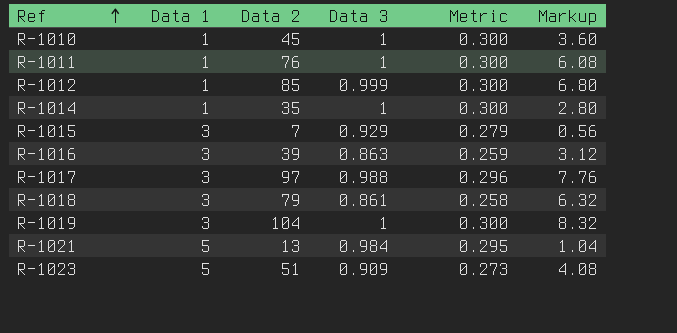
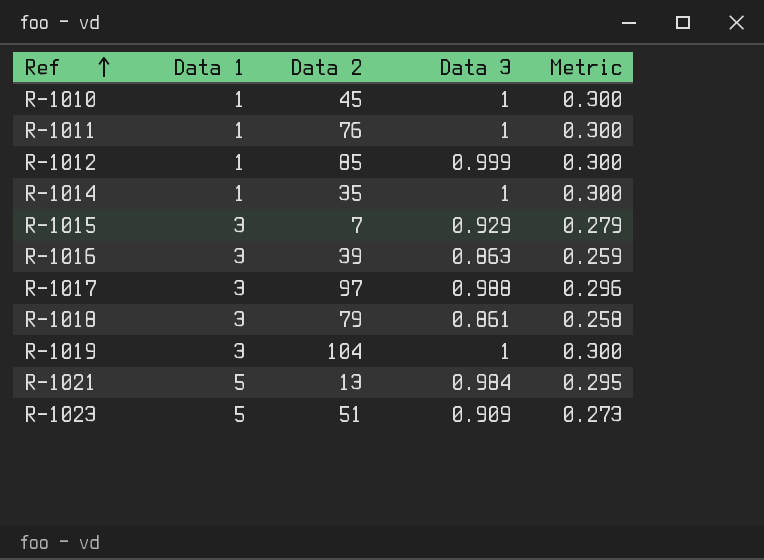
column Markup | formula: [Data 2] * 0.08 -> none

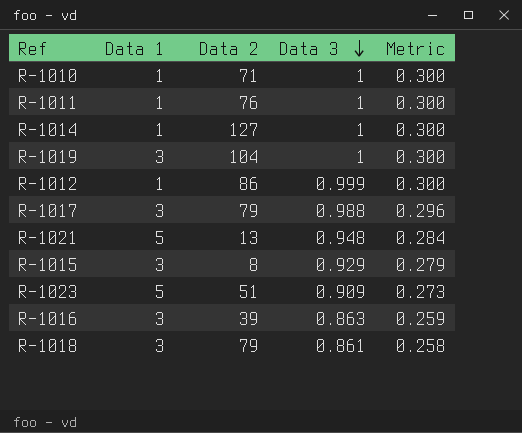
row order: Ref ascending -> Data 3 descending
R-1010 | Data 2: 45 -> 71
R-1014 | Data 2: 35 -> 127
R-1012 | Data 2: 85 -> 86
R-1017 | Data 2: 97 -> 79
R-1021 | Data 3: 0.984 -> 0.948
R-1021 | Metric: 0.295 -> 0.284
R-1015 | Data 2: 7 -> 8

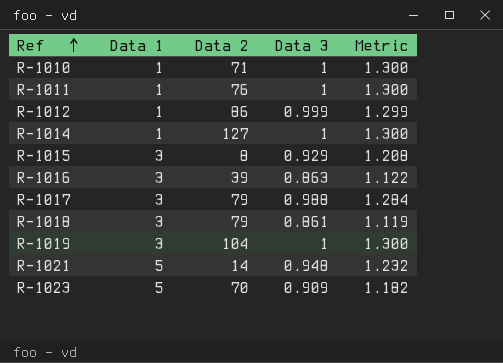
row order: Data 3 descending -> Ref ascending
column Metric | formula: [Data 3] * 0.3 -> [Data 3] * 1.3
R-1021 | Data 2: 13 -> 14
R-1023 | Data 2: 51 -> 70

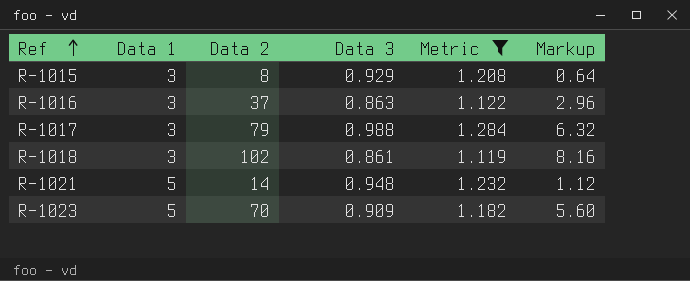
filter: none -> Metric <= 1.284
column Markup | formula: none -> [Data 2] * 0.08
R-1016 | Data 2: 39 -> 37
R-1018 | Data 2: 79 -> 102

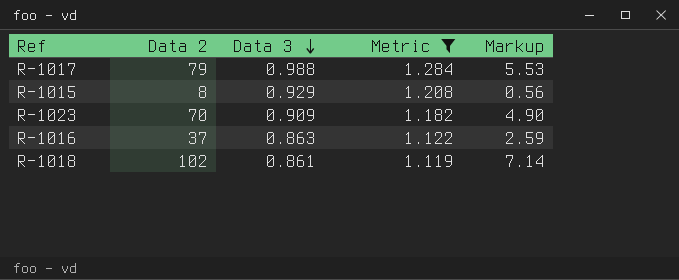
row order: Ref ascending -> Data 3 descending
column Data 1 | position: 2 -> none
column Markup | formula: [Data 2] * 0.08 -> [Data 2] * 0.07
row R-1021: 5 | 14 | 0.948 | 1.232 | 1.12 -> none

